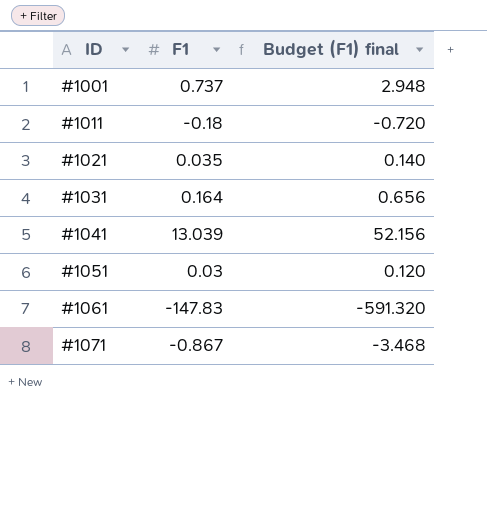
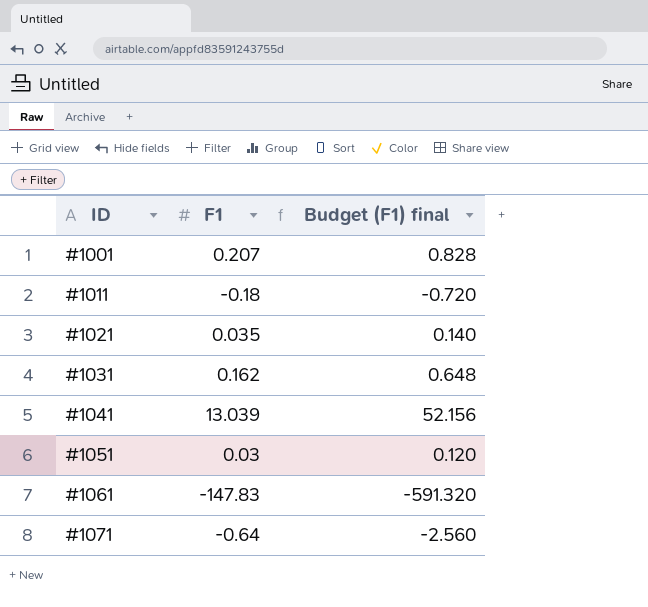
#1001 | F1: 0.737 -> 0.207
#1001 | Budget (F1) final: 2.948 -> 0.828
#1031 | F1: 0.164 -> 0.162
#1031 | Budget (F1) final: 0.656 -> 0.648
#1071 | F1: -0.867 -> -0.64
#1071 | Budget (F1) final: -3.468 -> -2.560

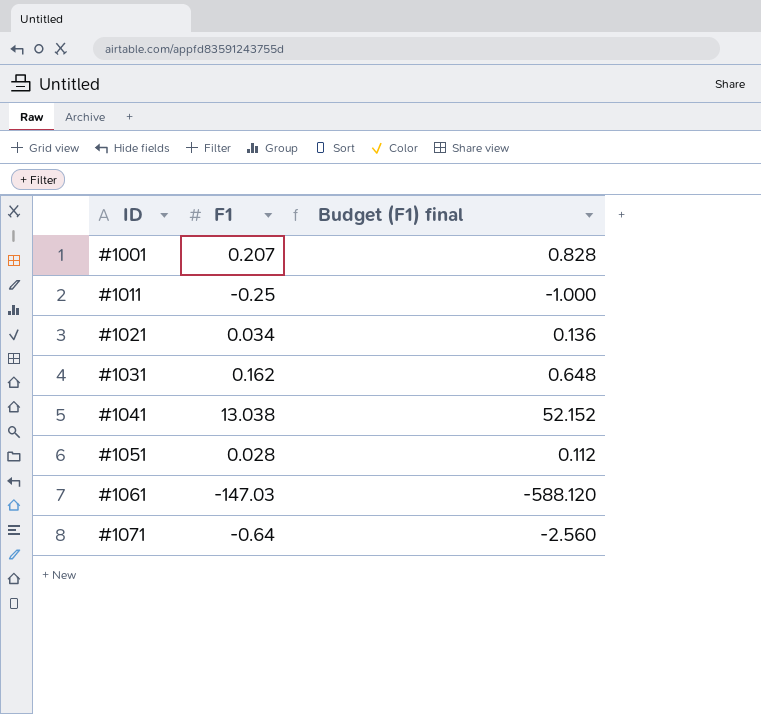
#1011 | F1: -0.18 -> -0.25
#1011 | Budget (F1) final: -0.720 -> -1.000
#1021 | F1: 0.035 -> 0.034
#1021 | Budget (F1) final: 0.140 -> 0.136
#1041 | F1: 13.039 -> 13.038
#1041 | Budget (F1) final: 52.156 -> 52.152
#1051 | F1: 0.03 -> 0.028
#1051 | Budget (F1) final: 0.120 -> 0.112
#1061 | F1: -147.83 -> -147.03
#1061 | Budget (F1) final: -591.320 -> -588.120

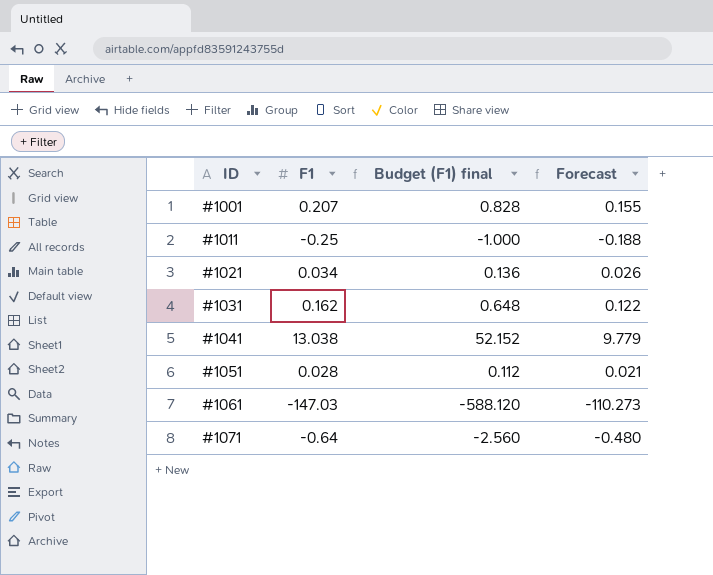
column Forecast | formula: none -> [F1] * 0.75

